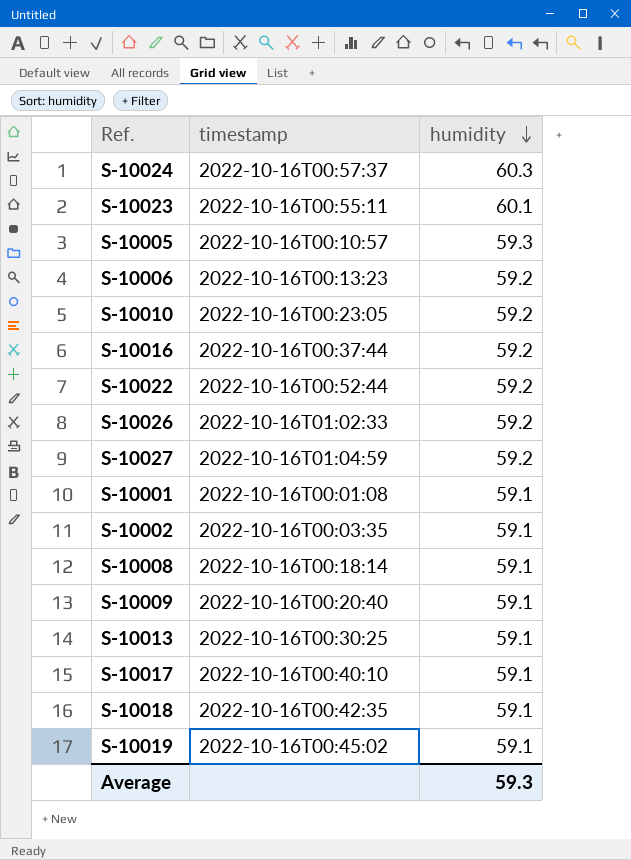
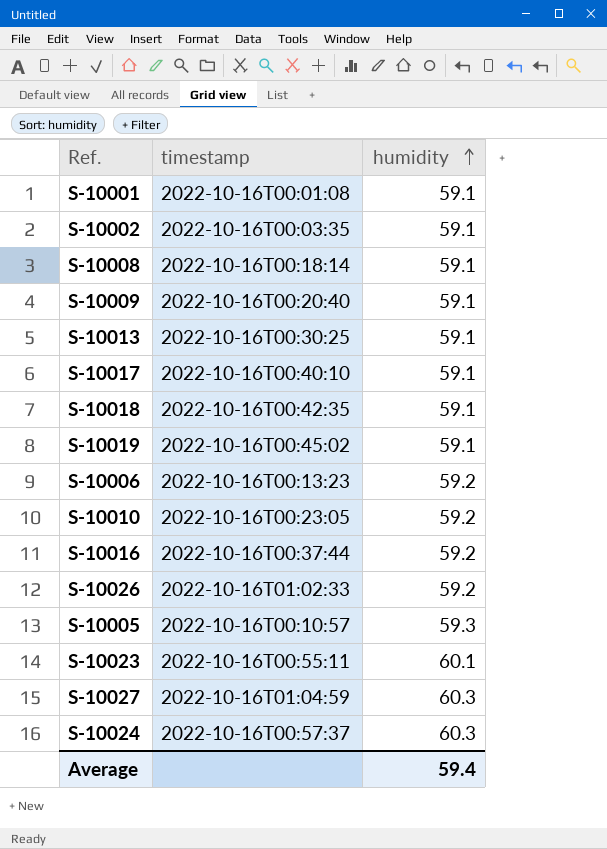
row order: humidity descending -> humidity ascending
row S-10022: 2022-10-16T00:52:44 | 59.2 -> none
S-10027 | humidity: 59.2 -> 60.3
Average | humidity: 59.3 -> 59.4

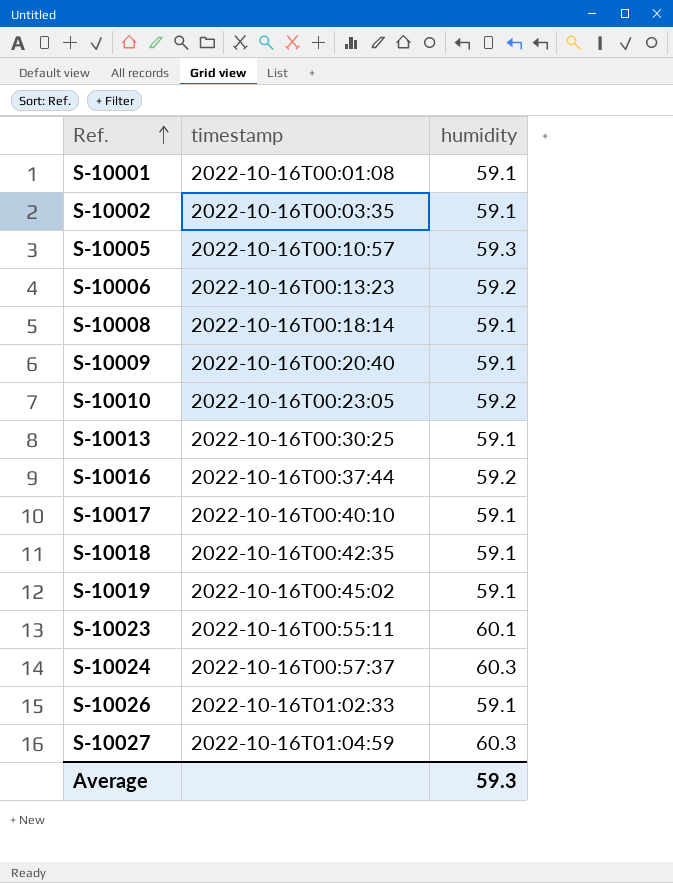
row order: humidity ascending -> Ref. ascending
S-10026 | humidity: 59.2 -> 59.1
Average | humidity: 59.4 -> 59.3

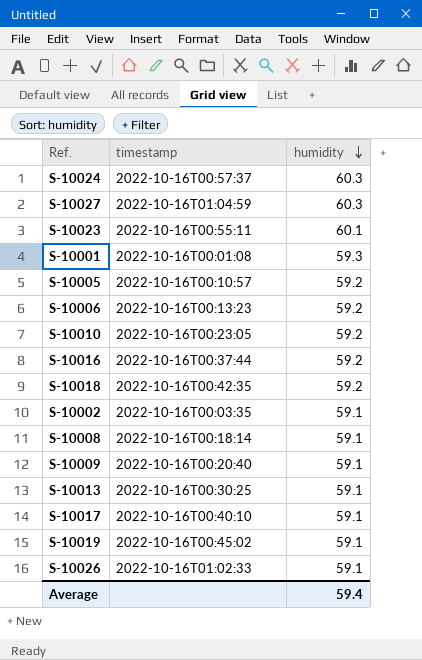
row order: Ref. ascending -> humidity descending
S-10001 | humidity: 59.1 -> 59.3
S-10005 | humidity: 59.3 -> 59.2
S-10018 | humidity: 59.1 -> 59.2
Average | humidity: 59.3 -> 59.4

